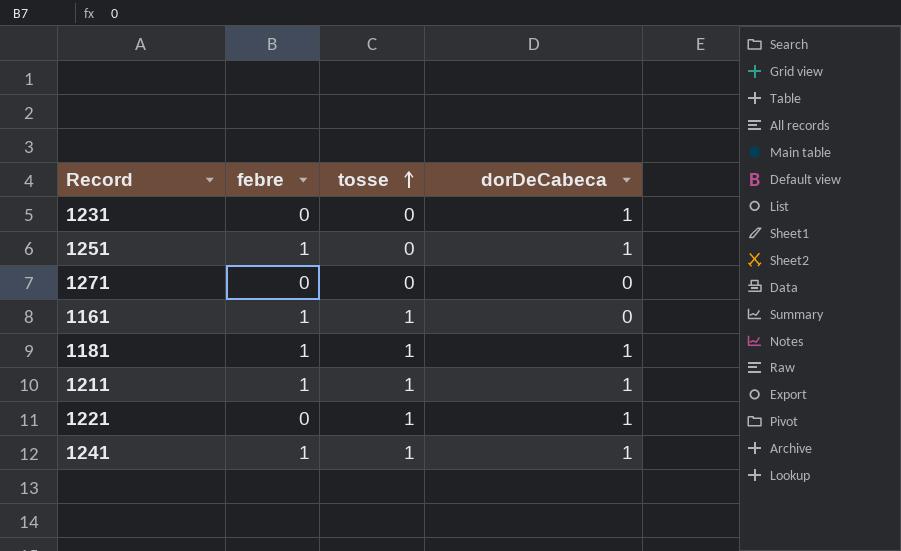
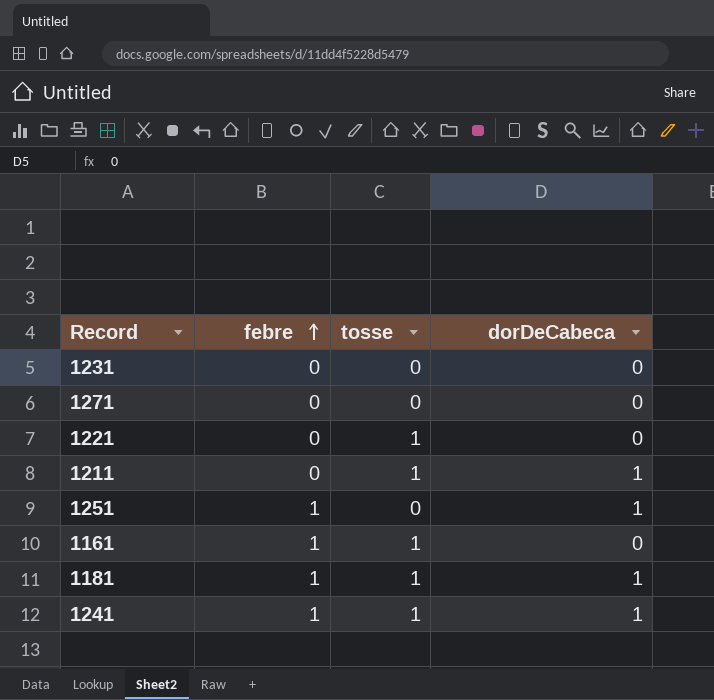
row order: tosse ascending -> febre ascending
1231 | dorDeCabeca: 1 -> 0
1221 | dorDeCabeca: 1 -> 0
1211 | febre: 1 -> 0

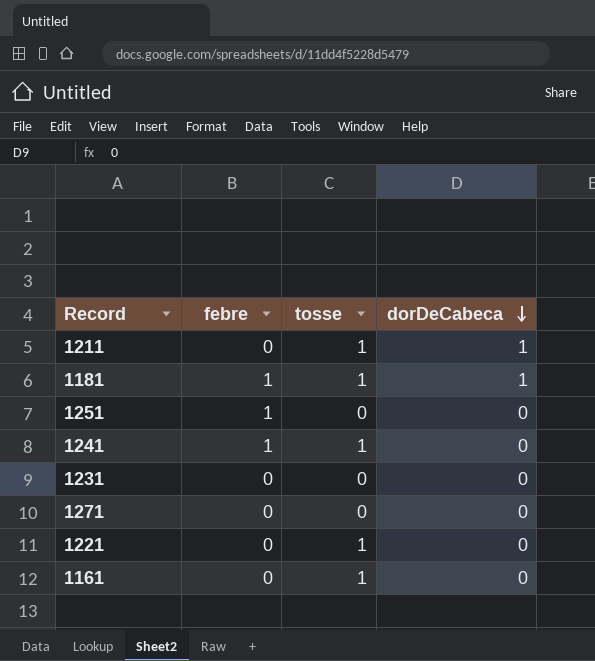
row order: febre ascending -> dorDeCabeca descending
1251 | dorDeCabeca: 1 -> 0
1241 | dorDeCabeca: 1 -> 0
1161 | febre: 1 -> 0

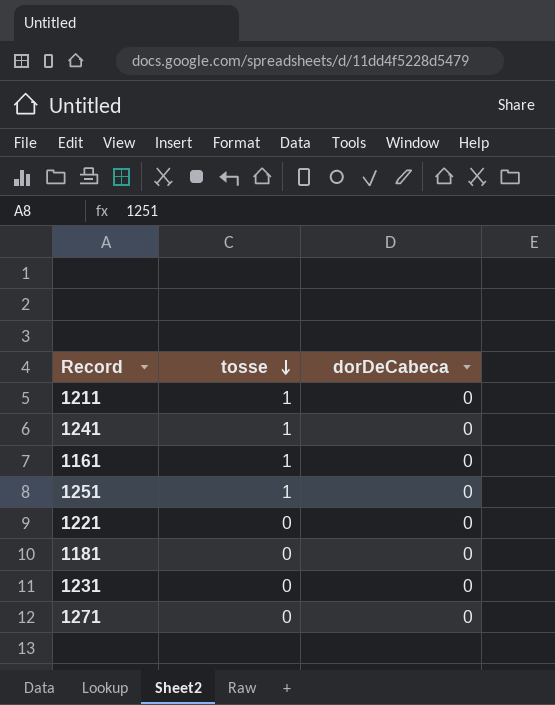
row order: dorDeCabeca descending -> tosse descending
column febre | position: 2 -> none
1211 | dorDeCabeca: 1 -> 0
1251 | tosse: 0 -> 1
1221 | tosse: 1 -> 0
1181 | tosse: 1 -> 0
1181 | dorDeCabeca: 1 -> 0

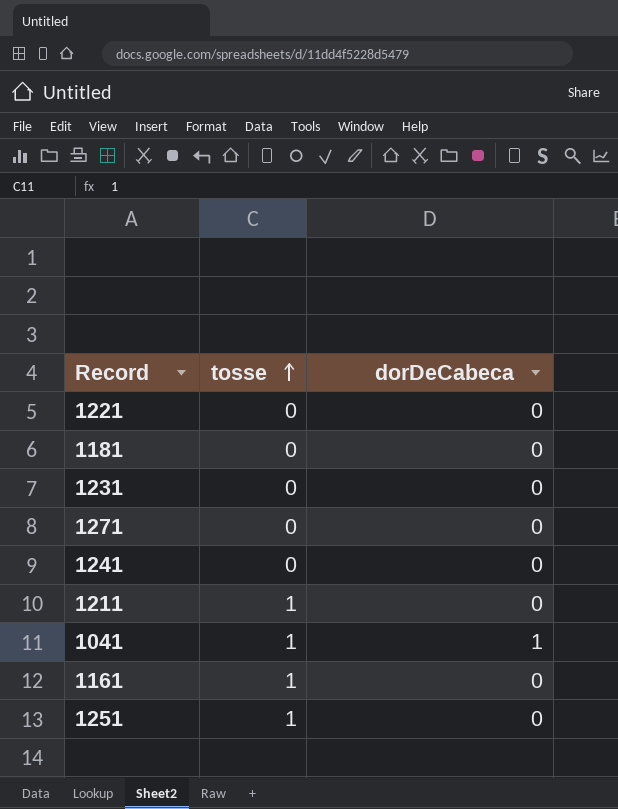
row order: tosse descending -> tosse ascending
1241 | tosse: 1 -> 0
row 1041: none -> 1 | 1

